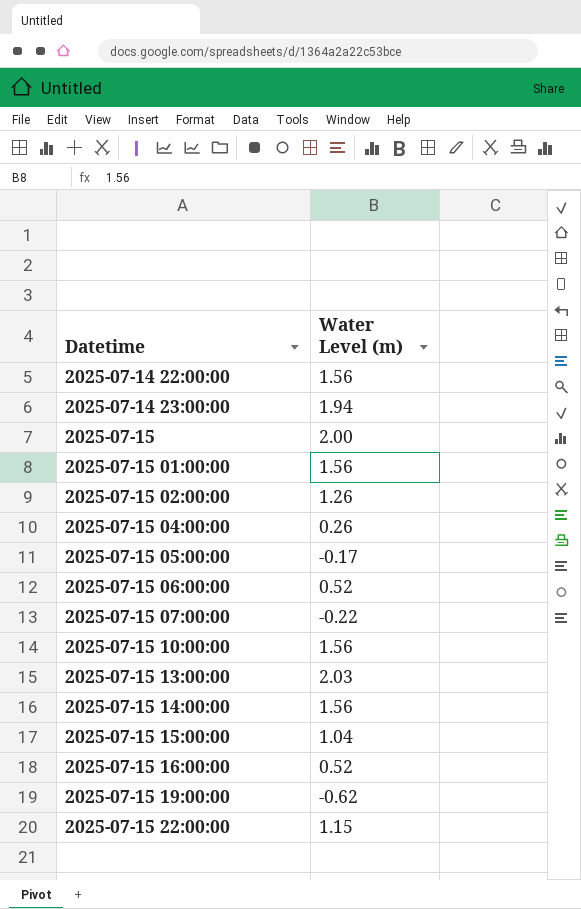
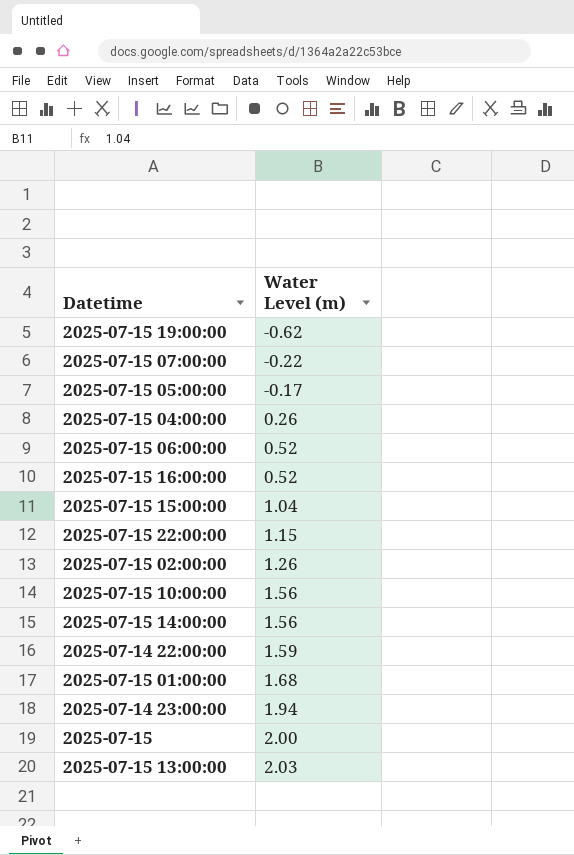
row order: Datetime ascending -> Water Level (m) ascending
2025-07-14 22:00:00 | Water Level (m): 1.56 -> 1.59
2025-07-15 01:00:00 | Water Level (m): 1.56 -> 1.68

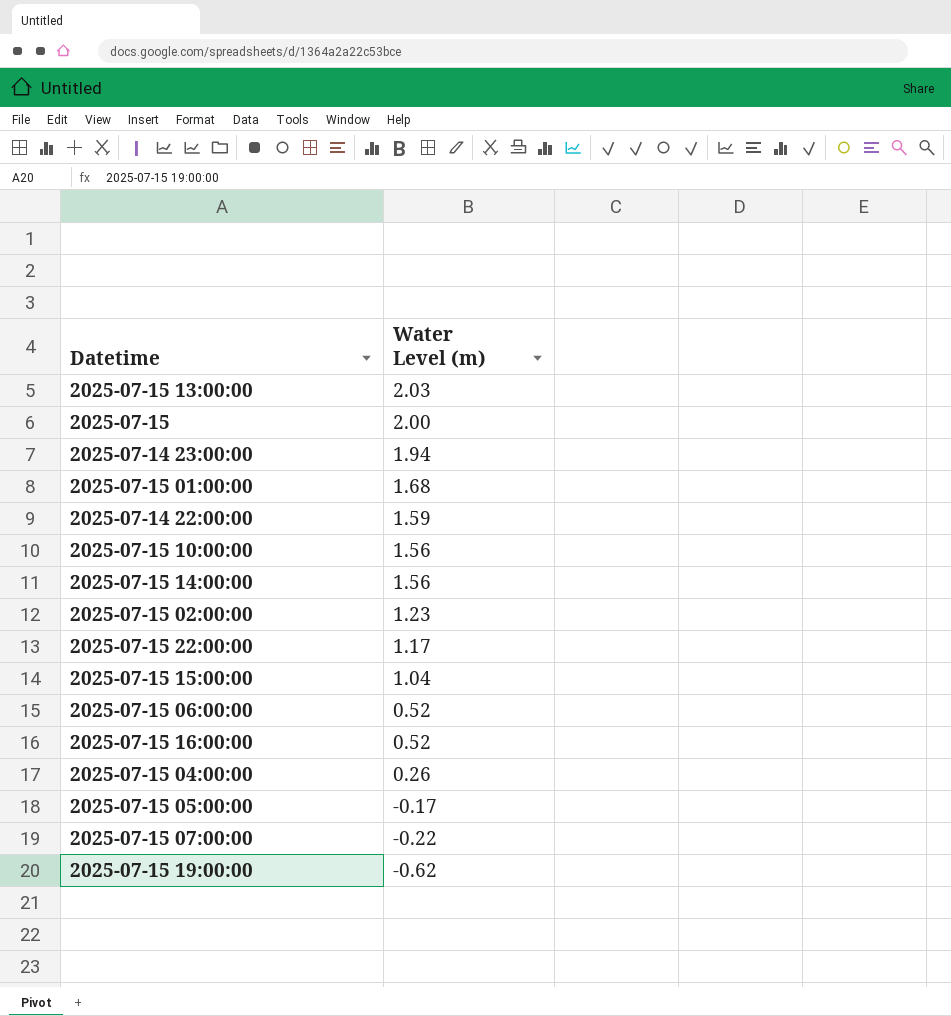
row order: Water Level (m) ascending -> Water Level (m) descending
2025-07-15 02:00:00 | Water Level (m): 1.26 -> 1.23
2025-07-15 22:00:00 | Water Level (m): 1.15 -> 1.17

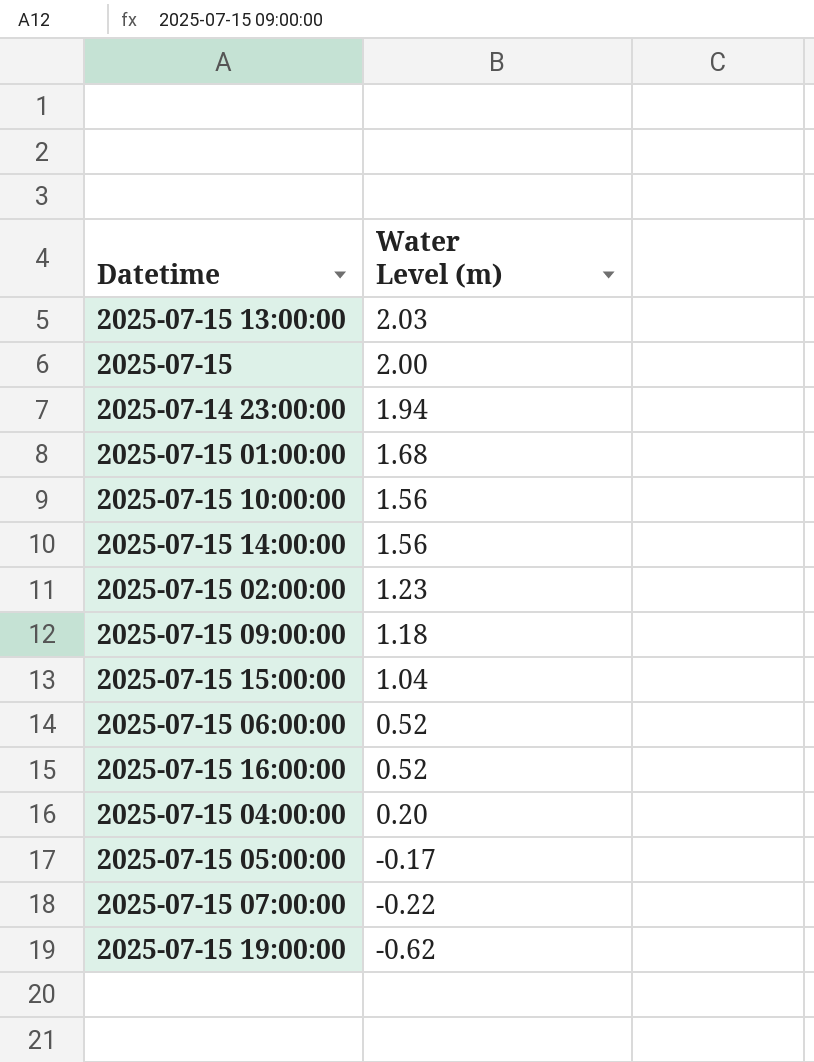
row 2025-07-14 22:00:00: 1.59 -> none
row 2025-07-15 22:00:00: 1.17 -> none
row 2025-07-15 09:00:00: none -> 1.18
2025-07-15 04:00:00 | Water Level (m): 0.26 -> 0.20

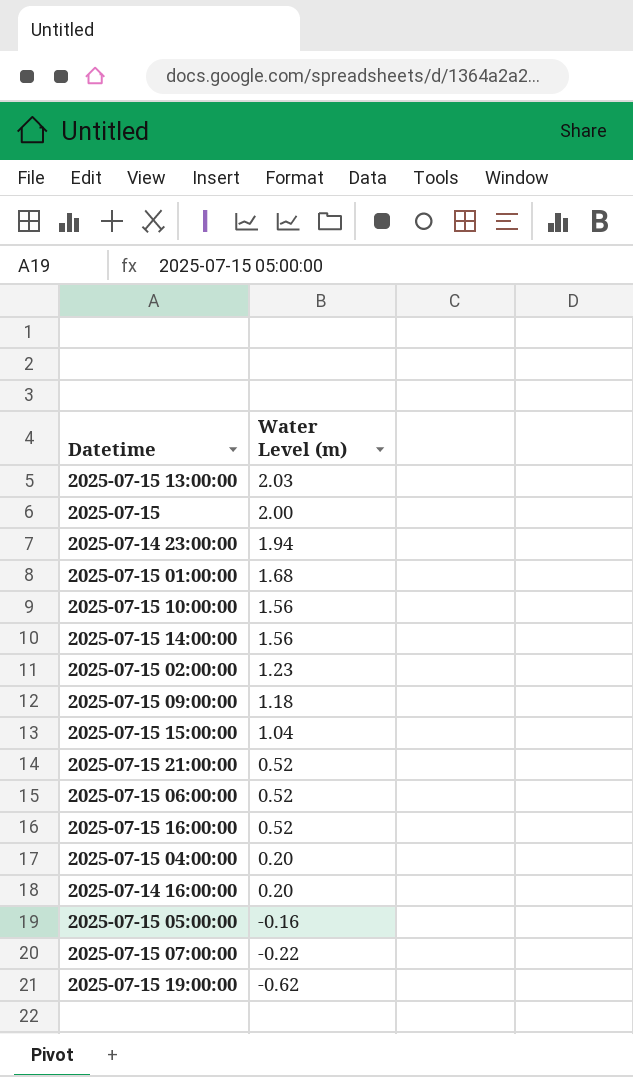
row 2025-07-15 21:00:00: none -> 0.52
row 2025-07-14 16:00:00: none -> 0.20
2025-07-15 05:00:00 | Water Level (m): -0.17 -> -0.16

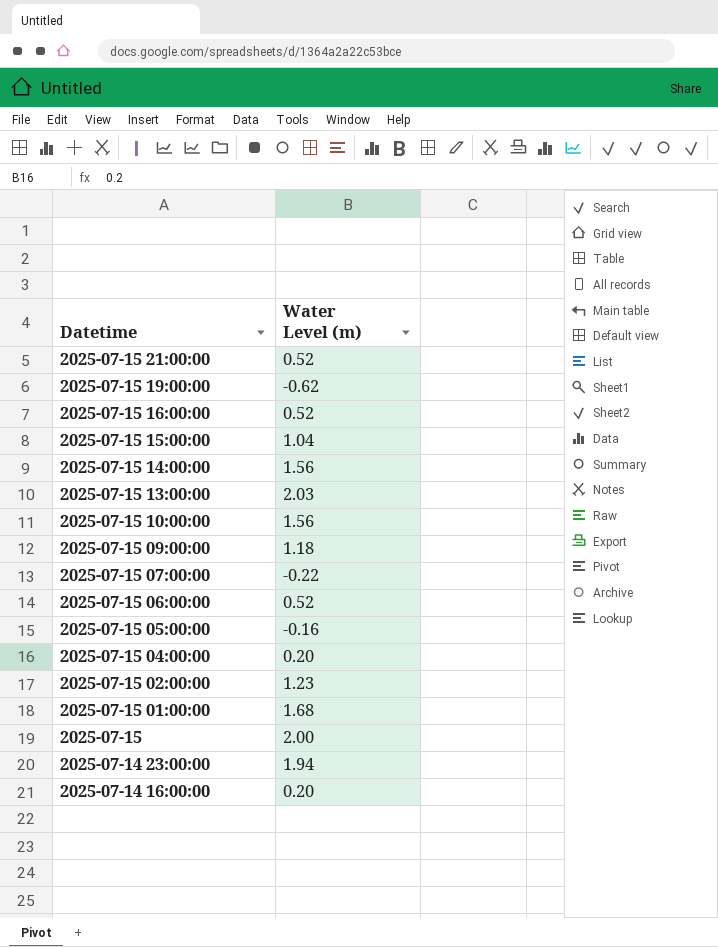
row order: Water Level (m) descending -> Datetime descending

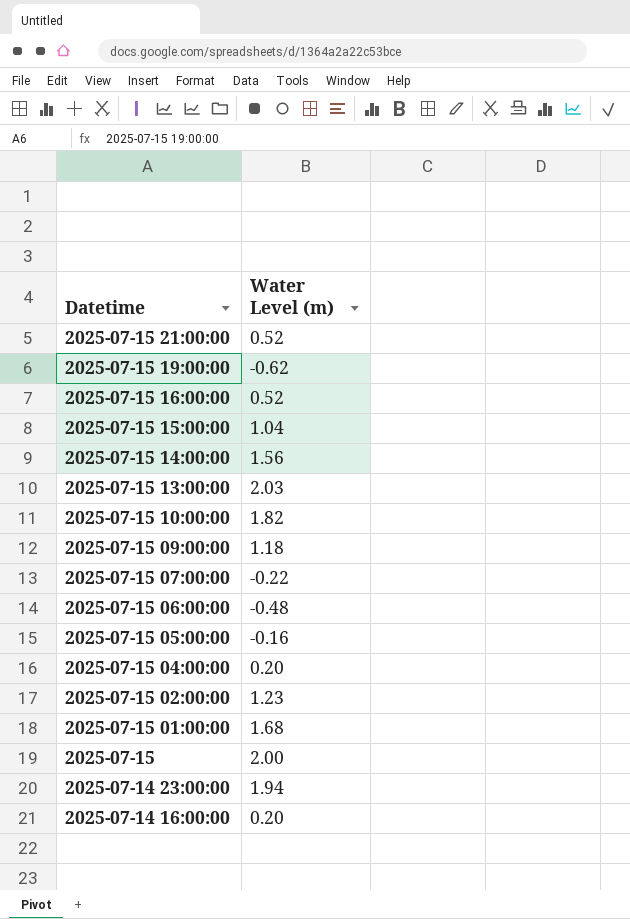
2025-07-15 10:00:00 | Water Level (m): 1.56 -> 1.82
2025-07-15 06:00:00 | Water Level (m): 0.52 -> -0.48

